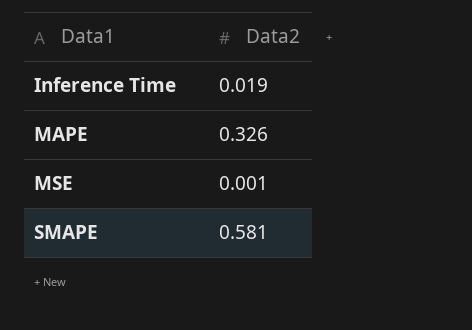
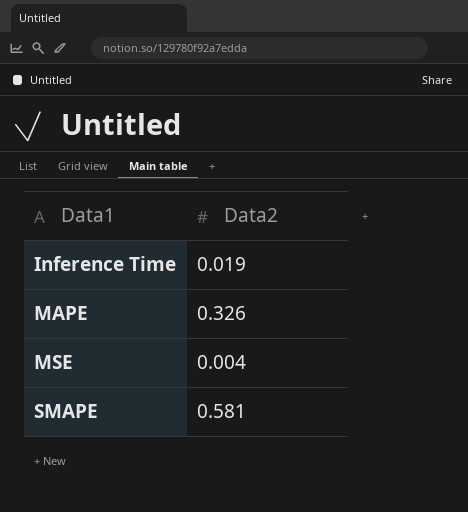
MSE | Data2: 0.001 -> 0.004

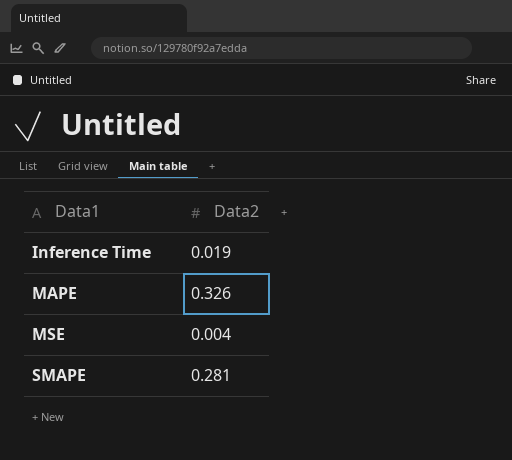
SMAPE | Data2: 0.581 -> 0.281

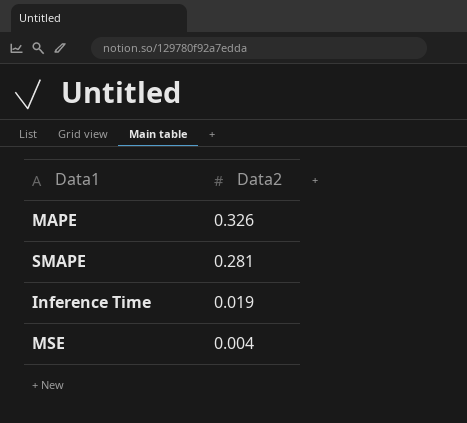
row order: Data1 ascending -> Data2 descending

